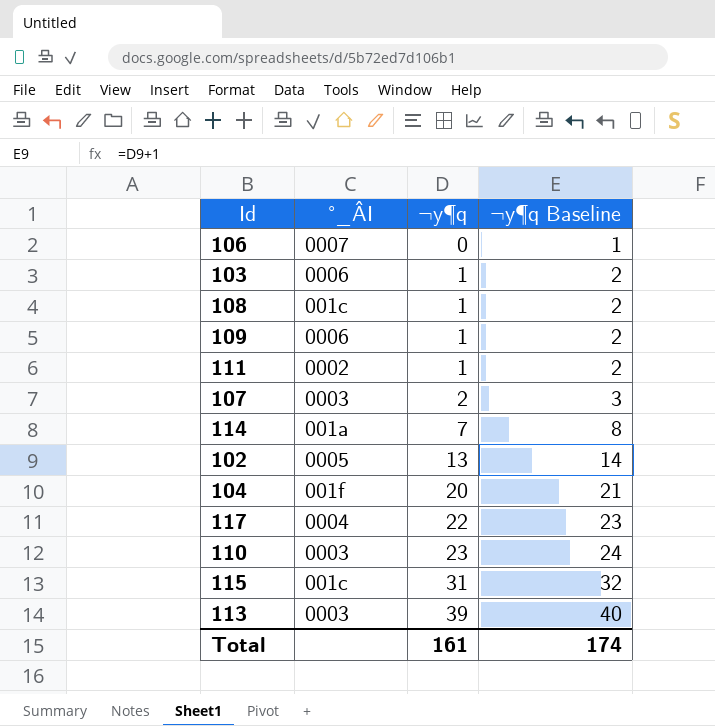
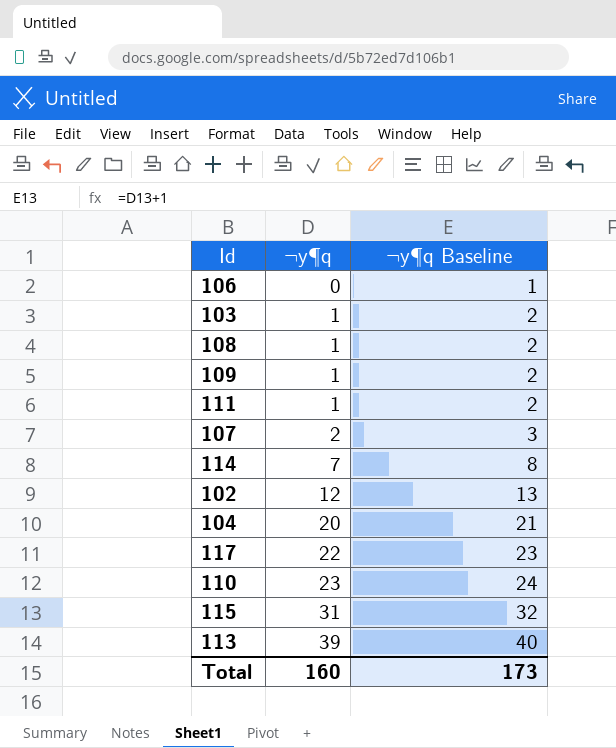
column °_ÂI | position: 2 -> none
102 | ¬y¶q: 13 -> 12
102 | ¬y¶q Baseline: 14 -> 13
Total | ¬y¶q: 161 -> 160
Total | ¬y¶q Baseline: 174 -> 173

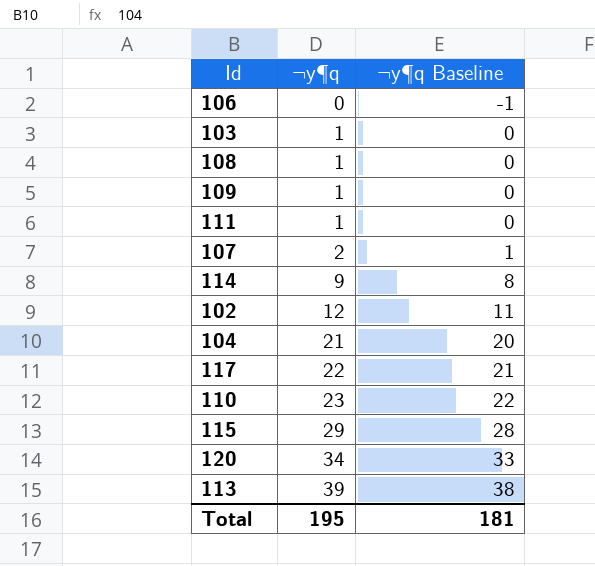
column ¬y¶q Baseline | formula: [¬y¶q] + 1 -> [¬y¶q] - 1
114 | ¬y¶q: 7 -> 9
104 | ¬y¶q: 20 -> 21
115 | ¬y¶q: 31 -> 29
row 120: none -> 34 | 33
Total | ¬y¶q: 160 -> 195
Total | ¬y¶q Baseline: 173 -> 181

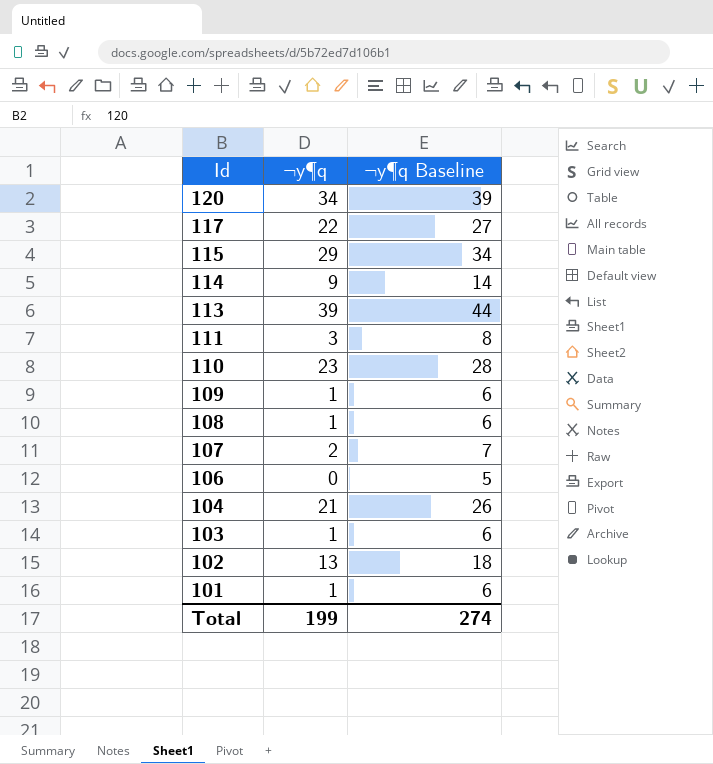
row order: ¬y¶q ascending -> Id descending
column ¬y¶q Baseline | formula: [¬y¶q] - 1 -> [¬y¶q] + 5
111 | ¬y¶q: 1 -> 3
102 | ¬y¶q: 12 -> 13
row 101: none -> 1 | 6
Total | ¬y¶q: 195 -> 199
Total | ¬y¶q Baseline: 181 -> 274

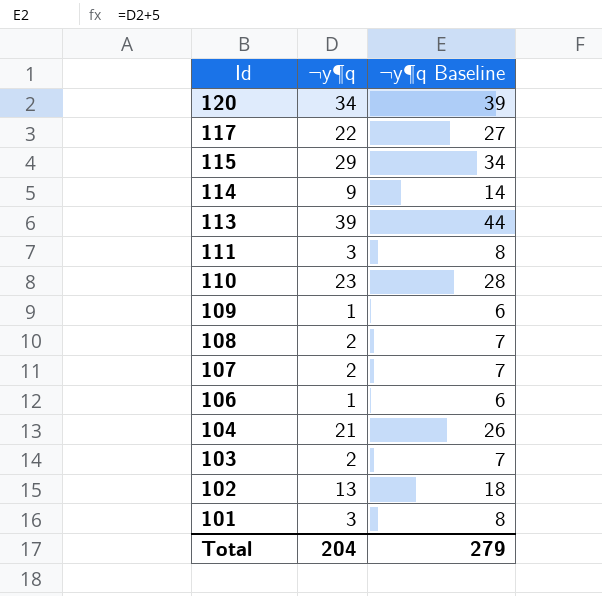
108 | ¬y¶q: 1 -> 2
108 | ¬y¶q Baseline: 6 -> 7
106 | ¬y¶q: 0 -> 1
106 | ¬y¶q Baseline: 5 -> 6
103 | ¬y¶q: 1 -> 2
103 | ¬y¶q Baseline: 6 -> 7
101 | ¬y¶q: 1 -> 3
101 | ¬y¶q Baseline: 6 -> 8
Total | ¬y¶q: 199 -> 204
Total | ¬y¶q Baseline: 274 -> 279

